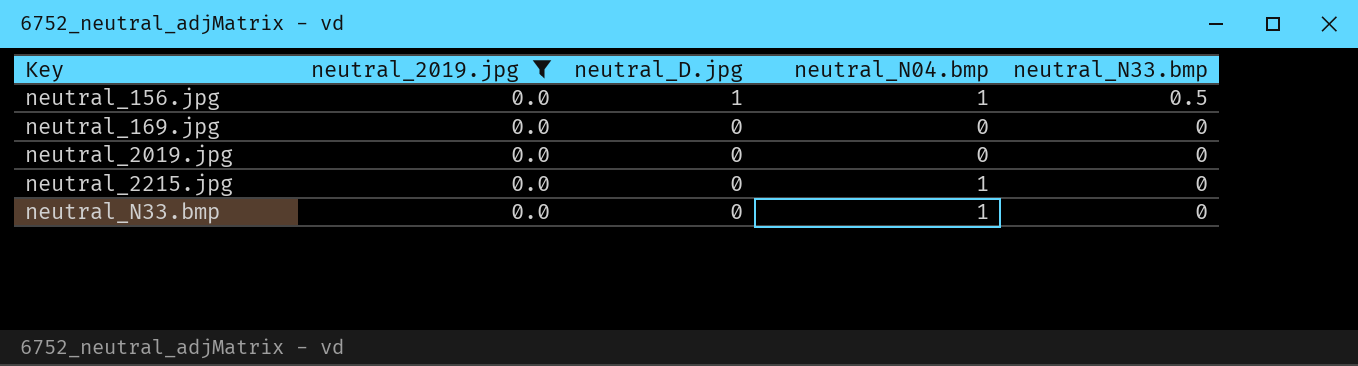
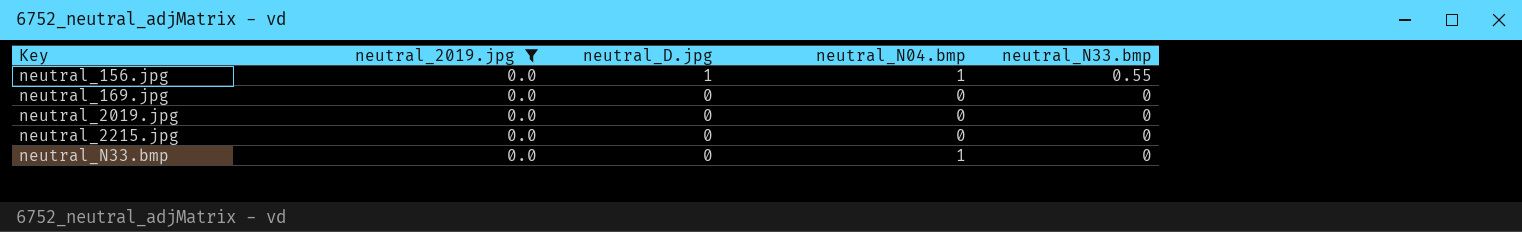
neutral_156.jpg | neutral_N33.bmp: 0.5 -> 0.55
neutral_2215.jpg | neutral_N04.bmp: 1 -> 0

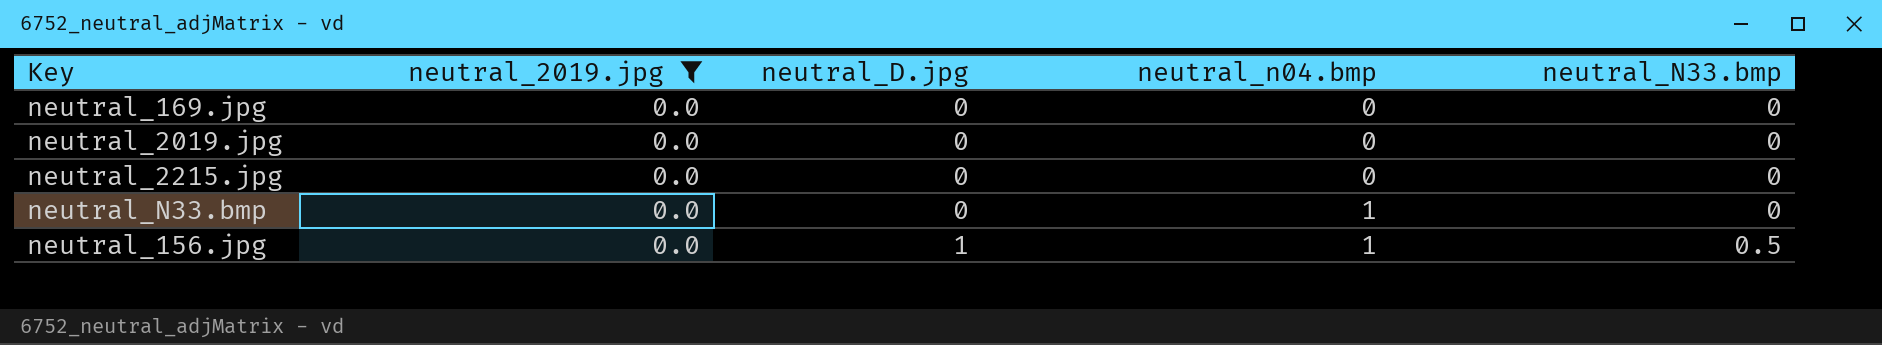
row order: Key ascending -> neutral_D.jpg ascending
column name: neutral_N04.bmp -> neutral_n04.bmp
neutral_156.jpg | neutral_N33.bmp: 0.55 -> 0.5

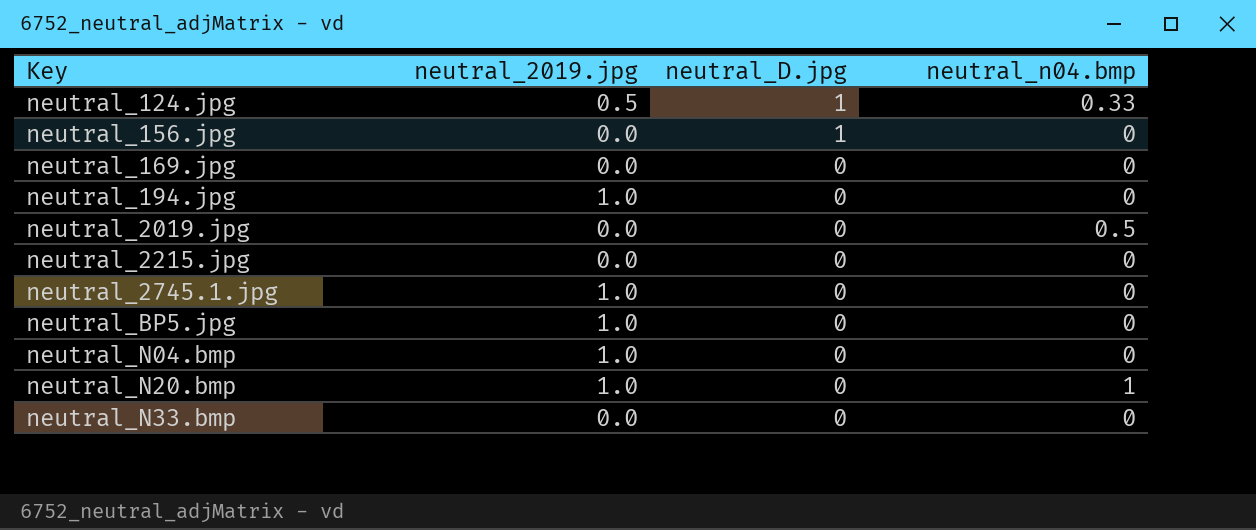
filter: neutral_2019.jpg = 0.0 -> none
row order: neutral_D.jpg ascending -> Key ascending
column neutral_N33.bmp | position: 5 -> none
neutral_156.jpg | neutral_n04.bmp: 1 -> 0
neutral_2019.jpg | neutral_n04.bmp: 0 -> 0.5
neutral_N33.bmp | neutral_n04.bmp: 1 -> 0

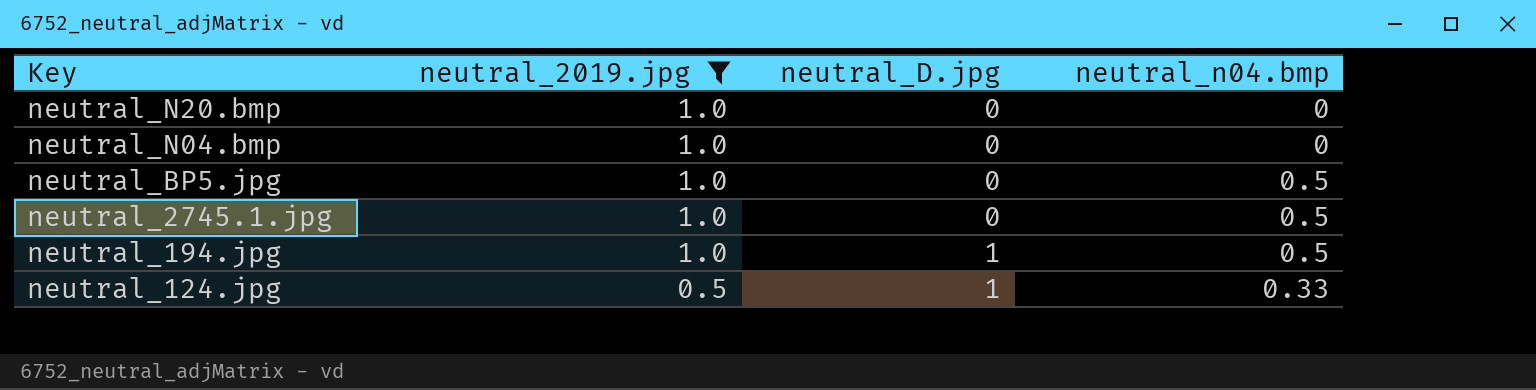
filter: none -> neutral_2019.jpg != 0.0
row order: Key ascending -> Key descending
neutral_N20.bmp | neutral_n04.bmp: 1 -> 0
neutral_BP5.jpg | neutral_n04.bmp: 0 -> 0.5
neutral_2745.1.jpg | neutral_n04.bmp: 0 -> 0.5
neutral_194.jpg | neutral_D.jpg: 0 -> 1
neutral_194.jpg | neutral_n04.bmp: 0 -> 0.5

